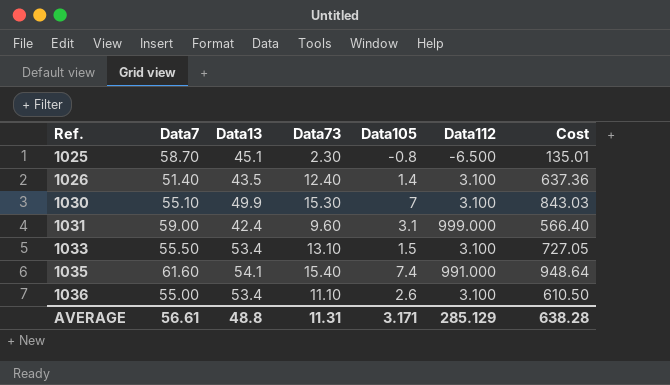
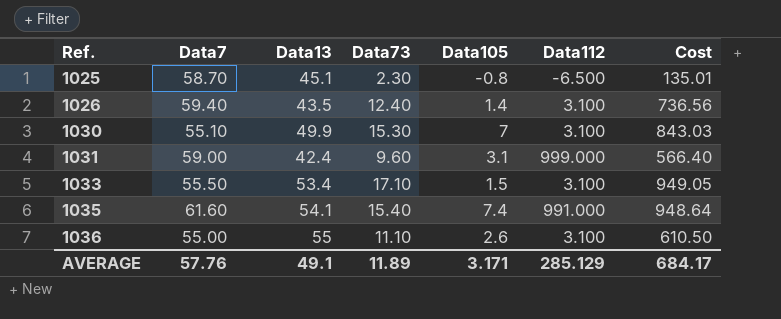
1026 | Data7: 51.40 -> 59.40
1026 | Cost: 637.36 -> 736.56
1033 | Data73: 13.10 -> 17.10
1033 | Cost: 727.05 -> 949.05
1036 | Data13: 53.4 -> 55
AVERAGE | Data7: 56.61 -> 57.76
AVERAGE | Data13: 48.8 -> 49.1
AVERAGE | Data73: 11.31 -> 11.89
AVERAGE | Cost: 638.28 -> 684.17

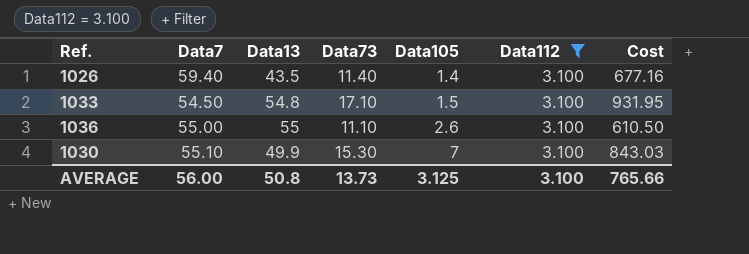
filter: none -> Data112 = 3.100
row order: Ref. ascending -> Data105 ascending
1026 | Data73: 12.40 -> 11.40
1026 | Cost: 736.56 -> 677.16
1033 | Data7: 55.50 -> 54.50
1033 | Data13: 53.4 -> 54.8
1033 | Cost: 949.05 -> 931.95
AVERAGE | Data7: 57.76 -> 56.00
AVERAGE | Data13: 49.1 -> 50.8
AVERAGE | Data73: 11.89 -> 13.73
AVERAGE | Data105: 3.171 -> 3.125
AVERAGE | Data112: 285.129 -> 3.100
AVERAGE | Cost: 684.17 -> 765.66

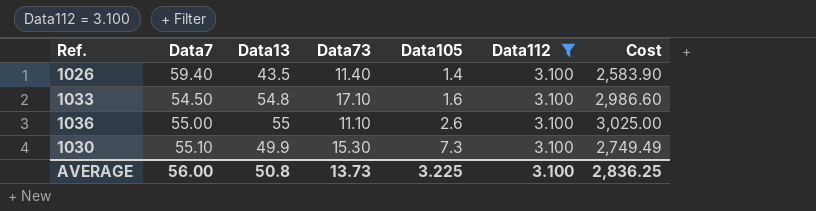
column Cost | formula: [Data7] * [Data73] -> [Data7] * [Data13]
1033 | Data105: 1.5 -> 1.6
1030 | Data105: 7 -> 7.3
AVERAGE | Data105: 3.125 -> 3.225
AVERAGE | Cost: 765.66 -> 2,836.25

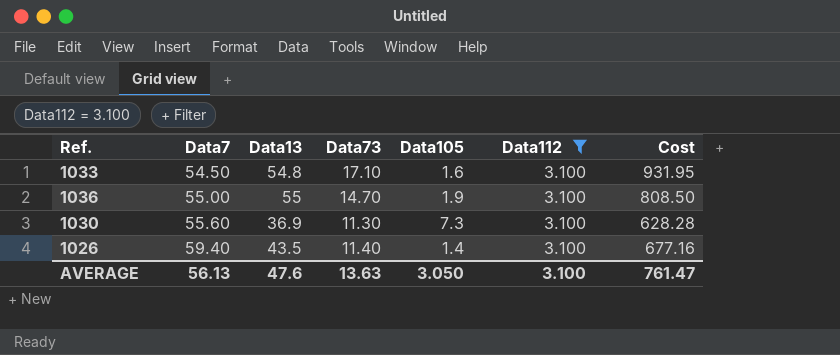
row order: Data105 ascending -> Data7 ascending
column Cost | formula: [Data7] * [Data13] -> [Data7] * [Data73]
1036 | Data73: 11.10 -> 14.70
1036 | Data105: 2.6 -> 1.9
1030 | Data7: 55.10 -> 55.60
1030 | Data13: 49.9 -> 36.9
1030 | Data73: 15.30 -> 11.30
AVERAGE | Data7: 56.00 -> 56.13
AVERAGE | Data13: 50.8 -> 47.6
AVERAGE | Data73: 13.73 -> 13.63
AVERAGE | Data105: 3.225 -> 3.050
AVERAGE | Cost: 2,836.25 -> 761.47

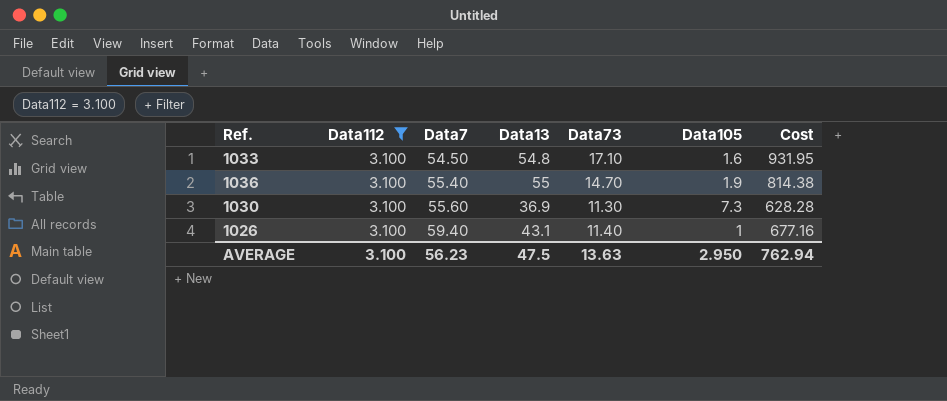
column Data112 | position: 6 -> 2
1036 | Data7: 55.00 -> 55.40
1036 | Cost: 808.50 -> 814.38
1026 | Data13: 43.5 -> 43.1
1026 | Data105: 1.4 -> 1
AVERAGE | Data7: 56.13 -> 56.23
AVERAGE | Data13: 47.6 -> 47.5
AVERAGE | Data105: 3.050 -> 2.950
AVERAGE | Cost: 761.47 -> 762.94

